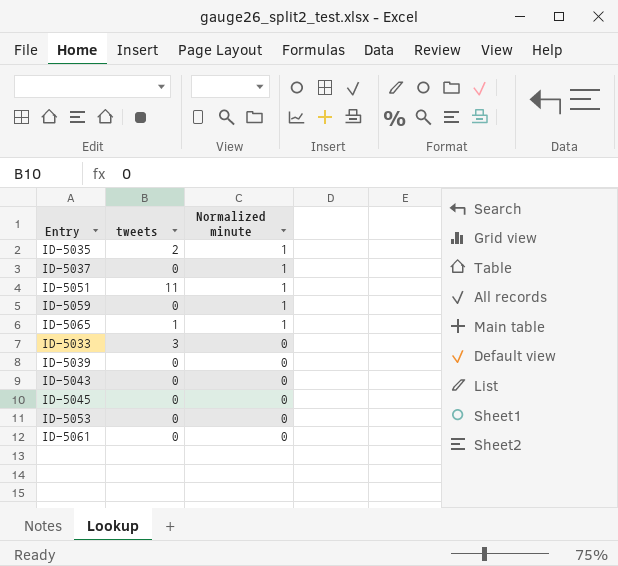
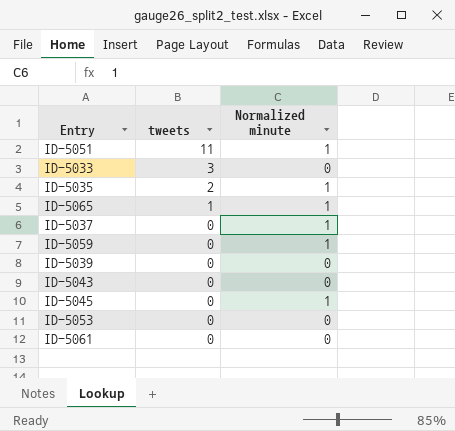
row order: Normalized minute descending -> tweets descending
ID-5045 | Normalized minute: 0 -> 1

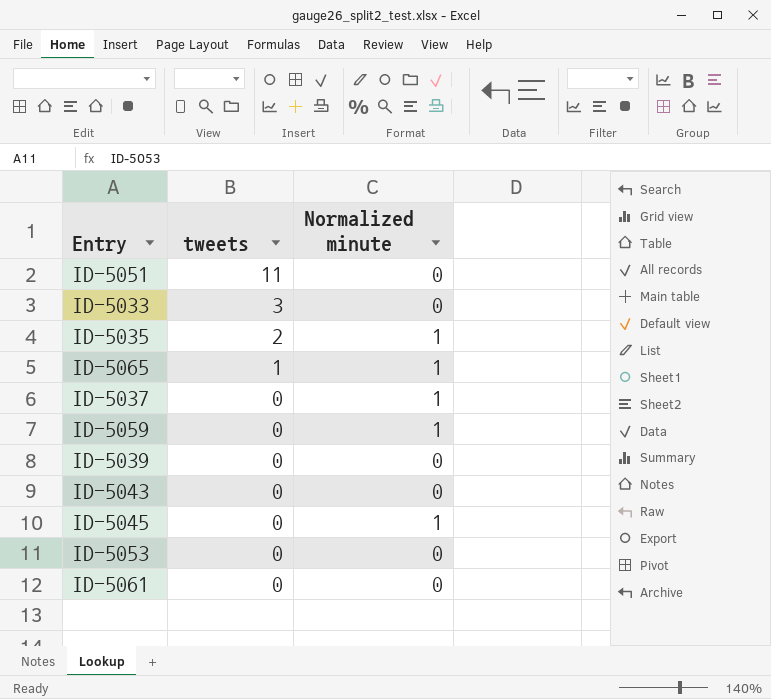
ID-5051 | Normalized minute: 1 -> 0

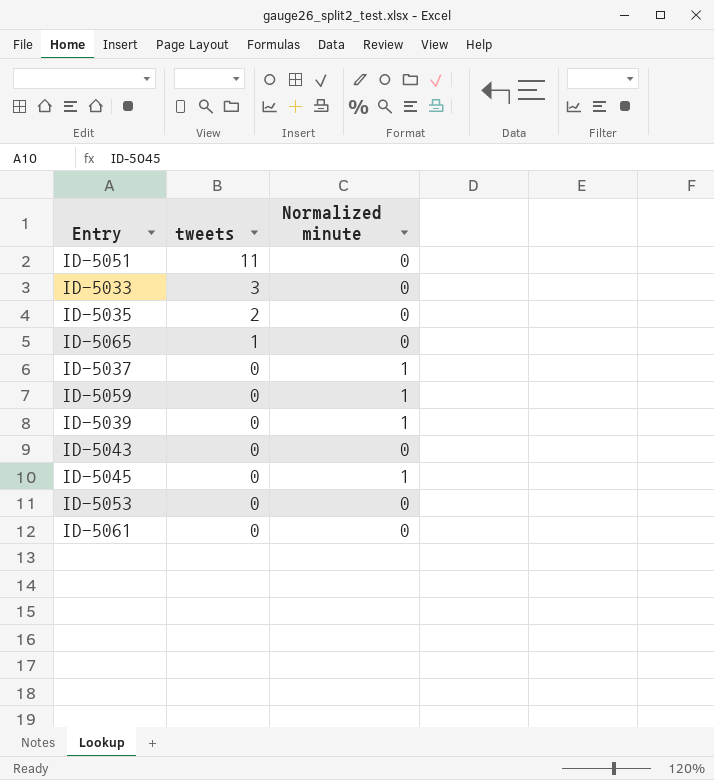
ID-5035 | Normalized minute: 1 -> 0
ID-5065 | Normalized minute: 1 -> 0
ID-5039 | Normalized minute: 0 -> 1

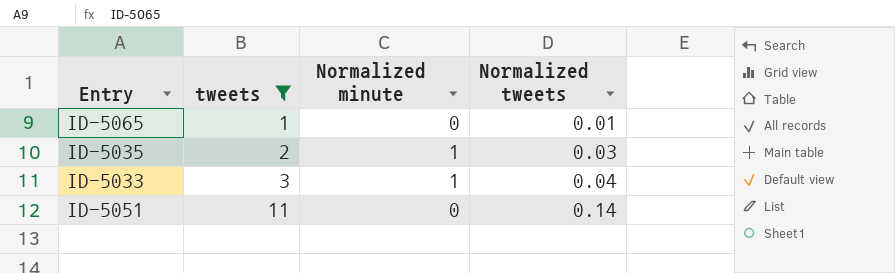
filter: none -> tweets != 0
row order: tweets descending -> tweets ascending
column Normalized tweets | position: none -> 4
ID-5035 | Normalized minute: 0 -> 1
ID-5033 | Normalized minute: 0 -> 1

